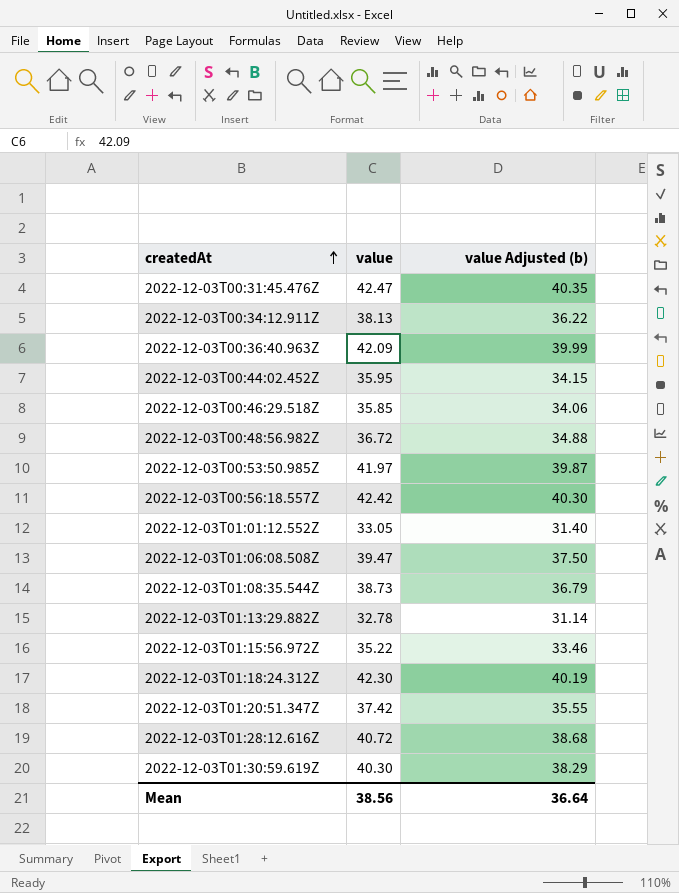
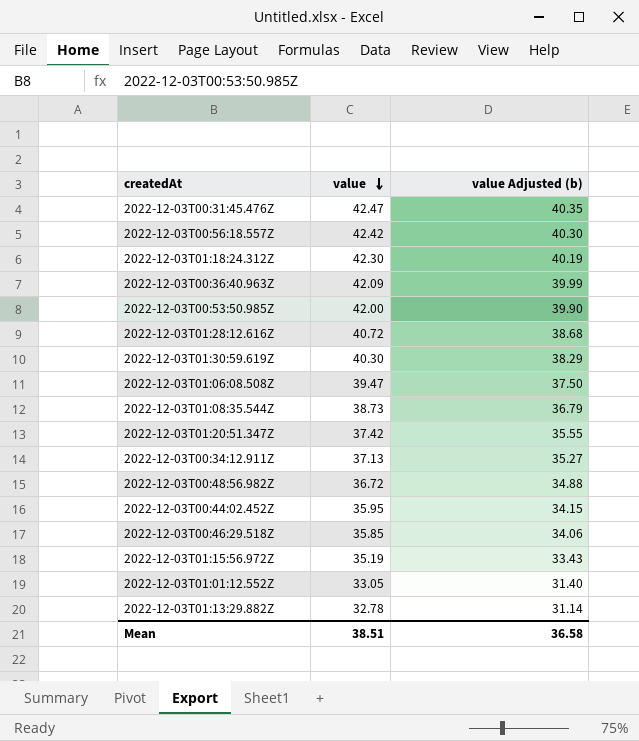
row order: createdAt ascending -> value descending
2022-12-03T00:53:50.985Z | value: 41.97 -> 42.00
2022-12-03T00:53:50.985Z | value Adjusted (b): 39.87 -> 39.90
2022-12-03T00:34:12.911Z | value: 38.13 -> 37.13
2022-12-03T00:34:12.911Z | value Adjusted (b): 36.22 -> 35.27
2022-12-03T01:15:56.972Z | value: 35.22 -> 35.19
2022-12-03T01:15:56.972Z | value Adjusted (b): 33.46 -> 33.43
Mean | value: 38.56 -> 38.51
Mean | value Adjusted (b): 36.64 -> 36.58

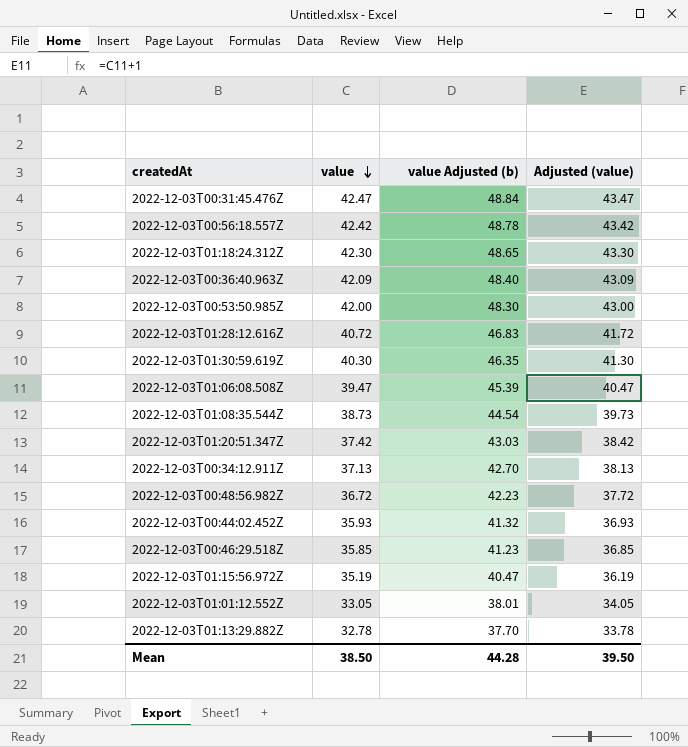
column value Adjusted (b) | formula: [value] * 0.95 -> [value] * 1.15
column Adjusted (value) | formula: none -> [value] + 1
2022-12-03T00:44:02.452Z | value: 35.95 -> 35.93
Mean | value: 38.51 -> 38.50
Mean | value Adjusted (b): 36.58 -> 44.28

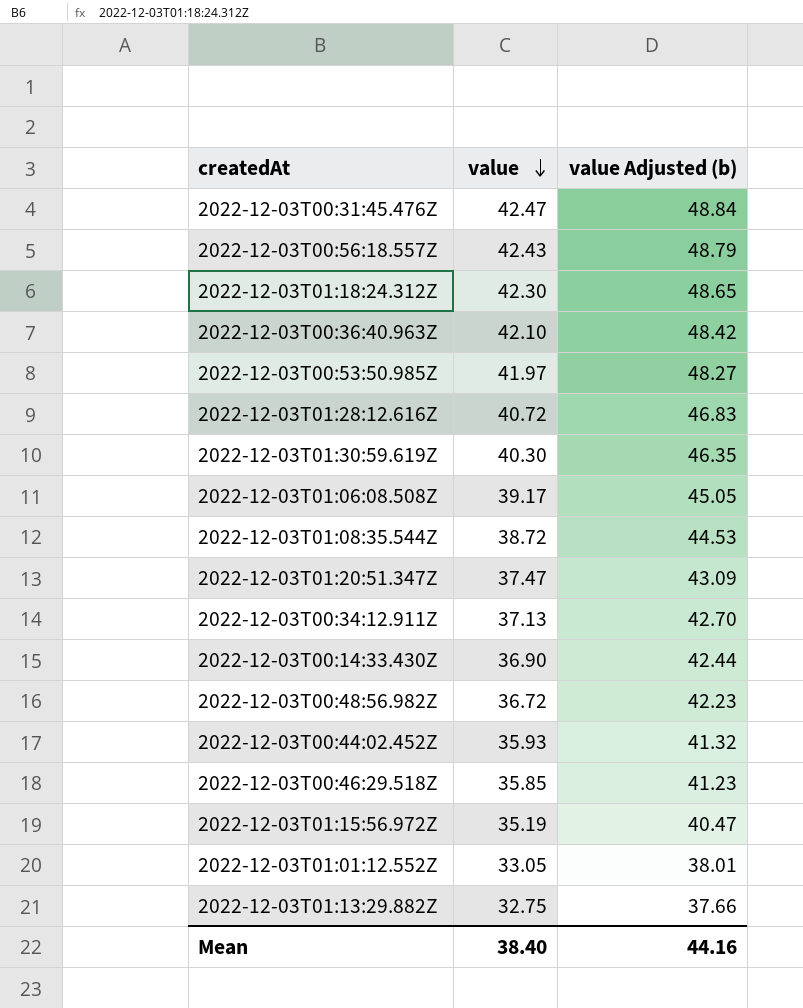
column Adjusted (value) | formula: [value] + 1 -> none
2022-12-03T00:56:18.557Z | value: 42.42 -> 42.43
2022-12-03T00:56:18.557Z | value Adjusted (b): 48.78 -> 48.79
2022-12-03T00:36:40.963Z | value: 42.09 -> 42.10
2022-12-03T00:36:40.963Z | value Adjusted (b): 48.40 -> 48.42
2022-12-03T00:53:50.985Z | value: 42.00 -> 41.97
2022-12-03T00:53:50.985Z | value Adjusted (b): 48.30 -> 48.27
2022-12-03T01:06:08.508Z | value: 39.47 -> 39.17
2022-12-03T01:06:08.508Z | value Adjusted (b): 45.39 -> 45.05
2022-12-03T01:08:35.544Z | value: 38.73 -> 38.72
2022-12-03T01:08:35.544Z | value Adjusted (b): 44.54 -> 44.53
2022-12-03T01:20:51.347Z | value: 37.42 -> 37.47
2022-12-03T01:20:51.347Z | value Adjusted (b): 43.03 -> 43.09
row 2022-12-03T00:14:33.430Z: none -> 36.90 | 42.44
2022-12-03T01:13:29.882Z | value: 32.78 -> 32.75
2022-12-03T01:13:29.882Z | value Adjusted (b): 37.70 -> 37.66
Mean | value: 38.50 -> 38.40
Mean | value Adjusted (b): 44.28 -> 44.16

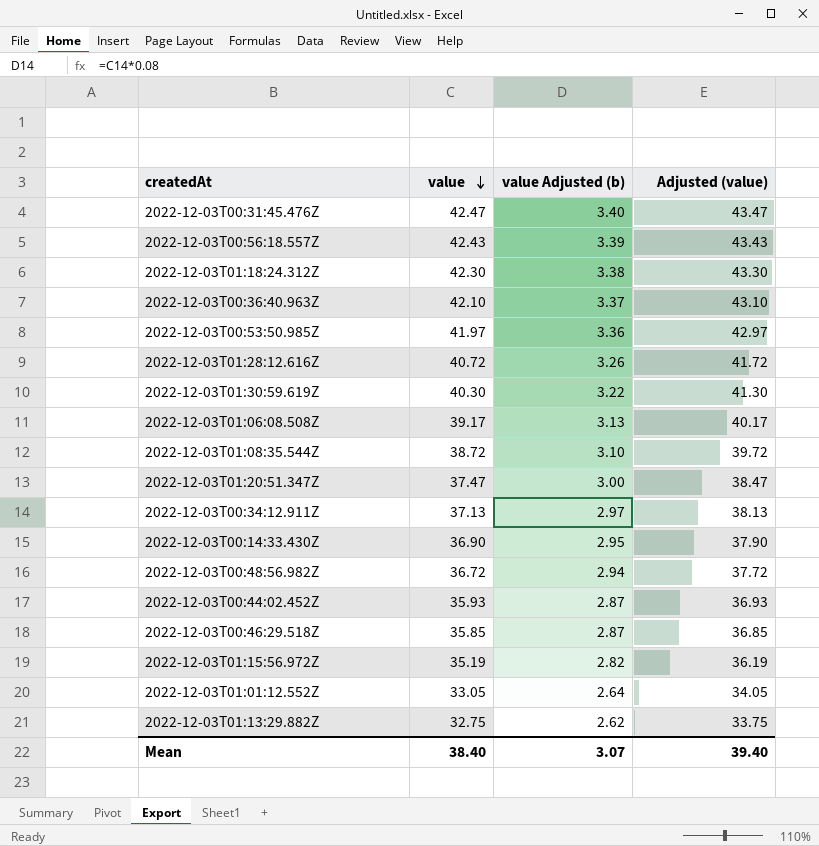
column value Adjusted (b) | formula: [value] * 1.15 -> [value] * 0.08
column Adjusted (value) | formula: none -> [value] + 1
Mean | value Adjusted (b): 44.16 -> 3.07

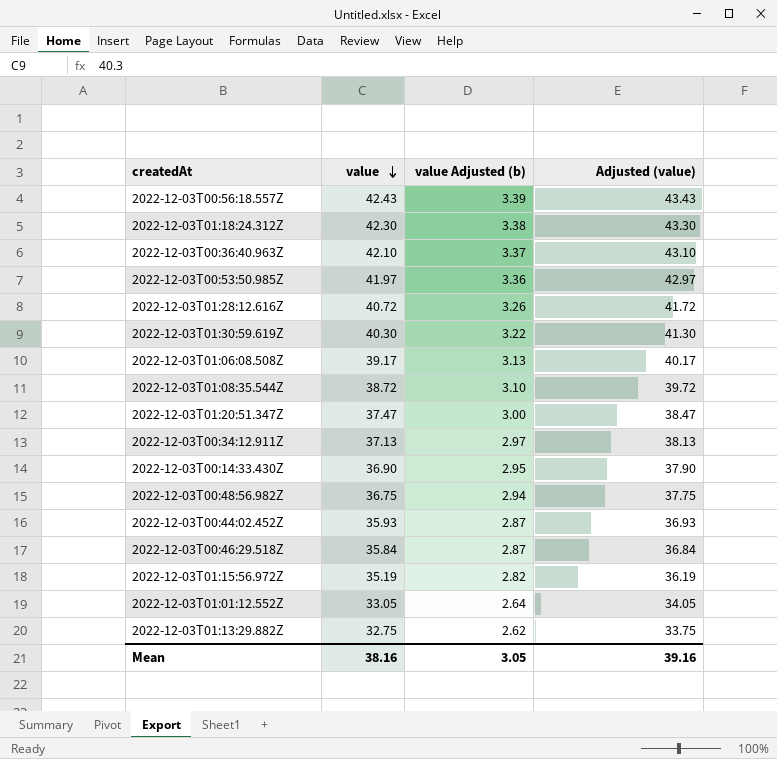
row 2022-12-03T00:31:45.476Z: 42.47 | 3.40 | 43.47 -> none
2022-12-03T00:48:56.982Z | value: 36.72 -> 36.75
2022-12-03T00:48:56.982Z | Adjusted (value): 37.72 -> 37.75
2022-12-03T00:46:29.518Z | value: 35.85 -> 35.84
2022-12-03T00:46:29.518Z | Adjusted (value): 36.85 -> 36.84
Mean | value: 38.40 -> 38.16
Mean | value Adjusted (b): 3.07 -> 3.05
Mean | Adjusted (value): 39.40 -> 39.16

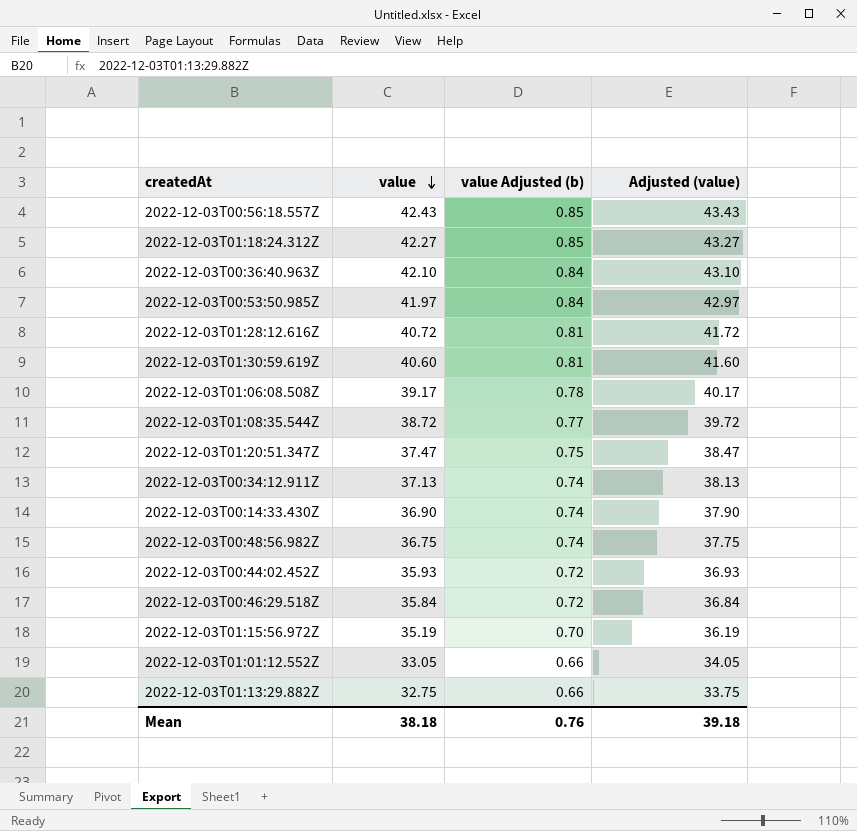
column value Adjusted (b) | formula: [value] * 0.08 -> [value] * 0.02
2022-12-03T01:18:24.312Z | value: 42.30 -> 42.27
2022-12-03T01:18:24.312Z | Adjusted (value): 43.30 -> 43.27
2022-12-03T01:30:59.619Z | value: 40.30 -> 40.60
2022-12-03T01:30:59.619Z | Adjusted (value): 41.30 -> 41.60
Mean | value: 38.16 -> 38.18
Mean | value Adjusted (b): 3.05 -> 0.76
Mean | Adjusted (value): 39.16 -> 39.18

